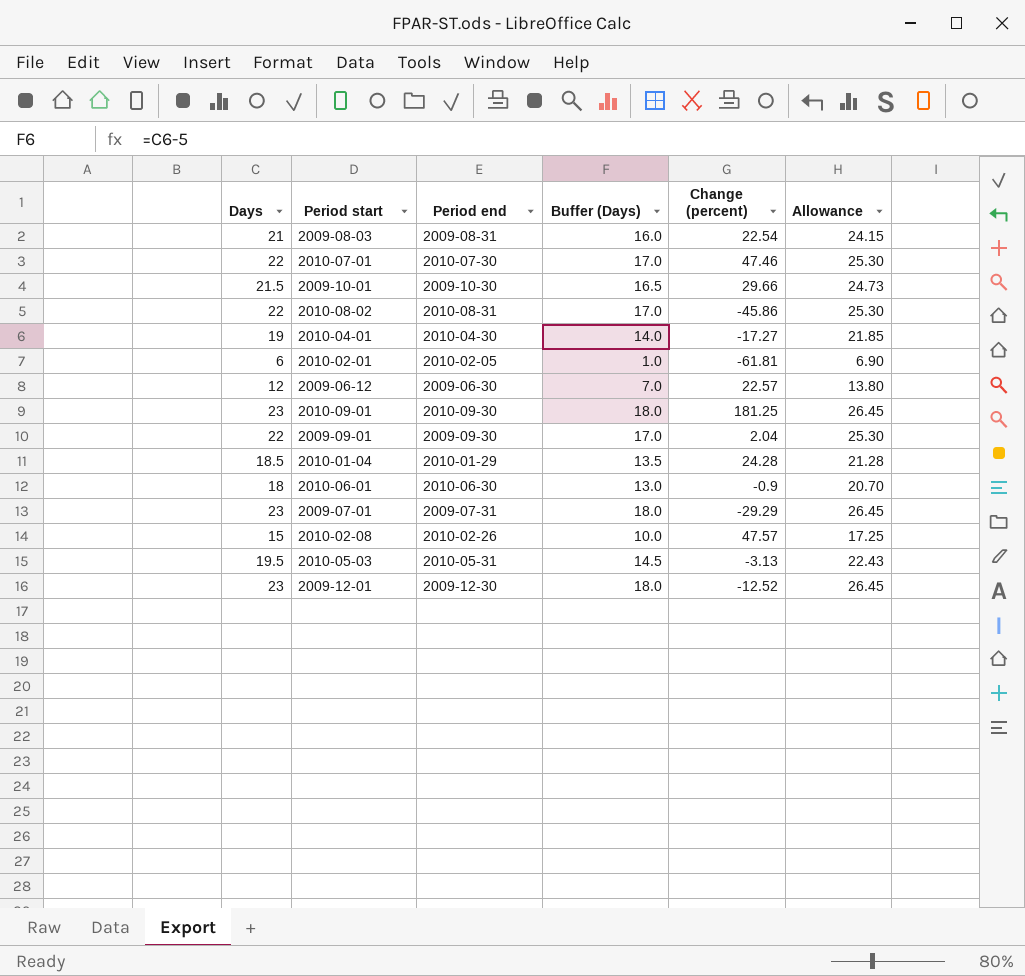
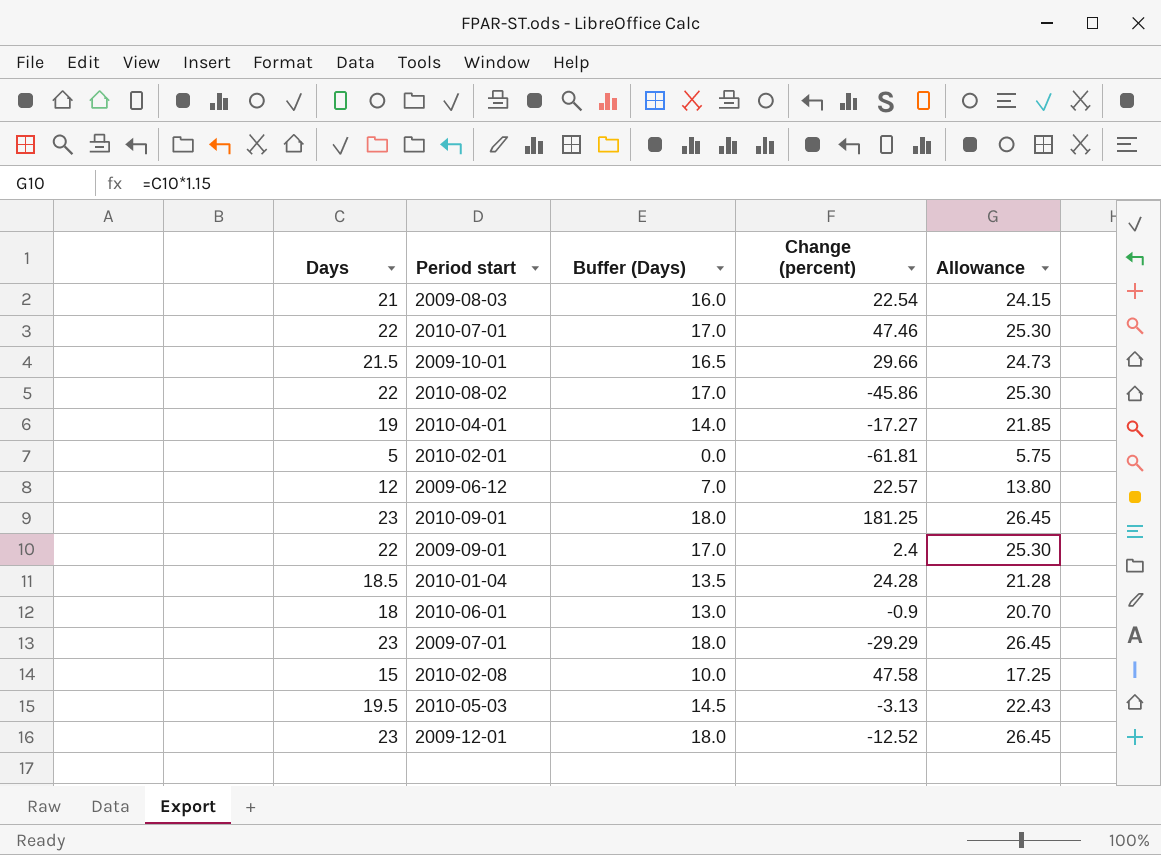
column Period end | position: 3 -> none
2010-02-01 | Days: 6 -> 5
2010-02-01 | Buffer (Days): 1.0 -> 0.0
2010-02-01 | Allowance: 6.90 -> 5.75
2009-09-01 | Change (percent): 2.04 -> 2.4
2010-02-08 | Change (percent): 47.57 -> 47.58

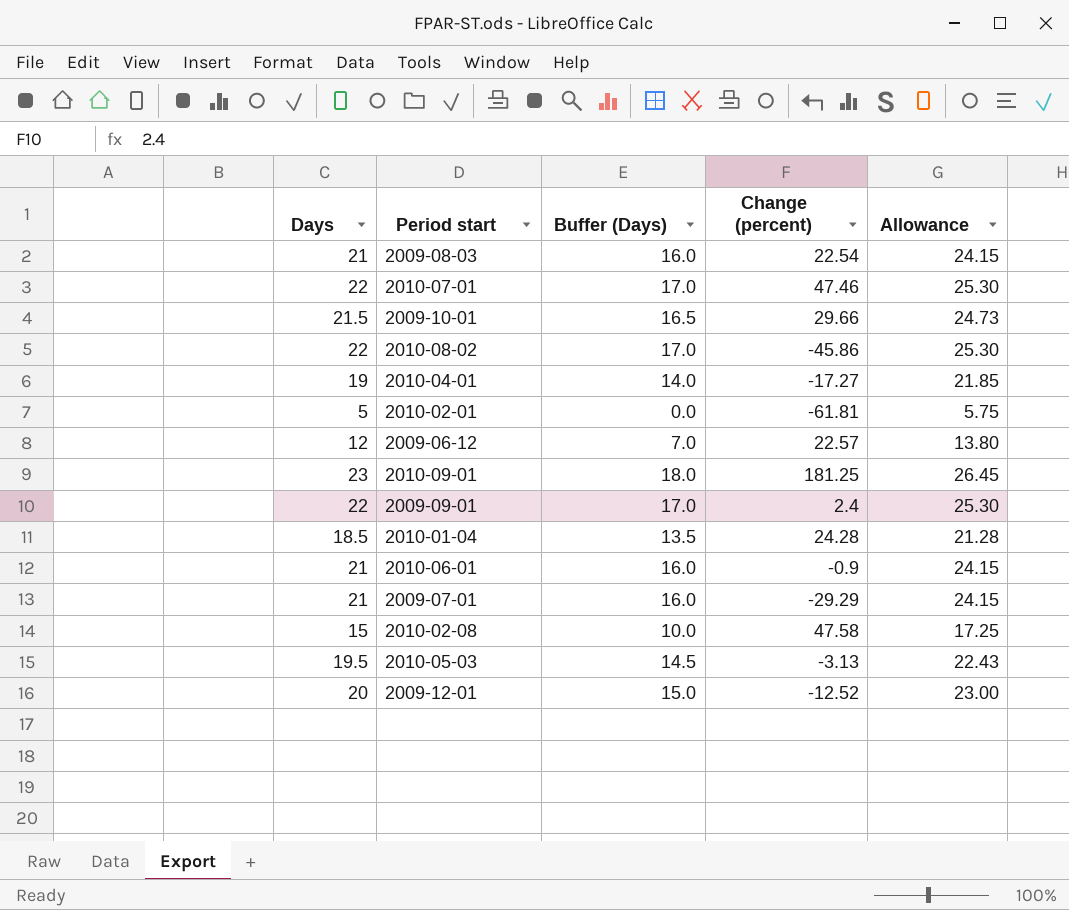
2010-06-01 | Days: 18 -> 21
2010-06-01 | Buffer (Days): 13.0 -> 16.0
2010-06-01 | Allowance: 20.70 -> 24.15
2009-07-01 | Days: 23 -> 21
2009-07-01 | Buffer (Days): 18.0 -> 16.0
2009-07-01 | Allowance: 26.45 -> 24.15
2009-12-01 | Days: 23 -> 20
2009-12-01 | Buffer (Days): 18.0 -> 15.0
2009-12-01 | Allowance: 26.45 -> 23.00

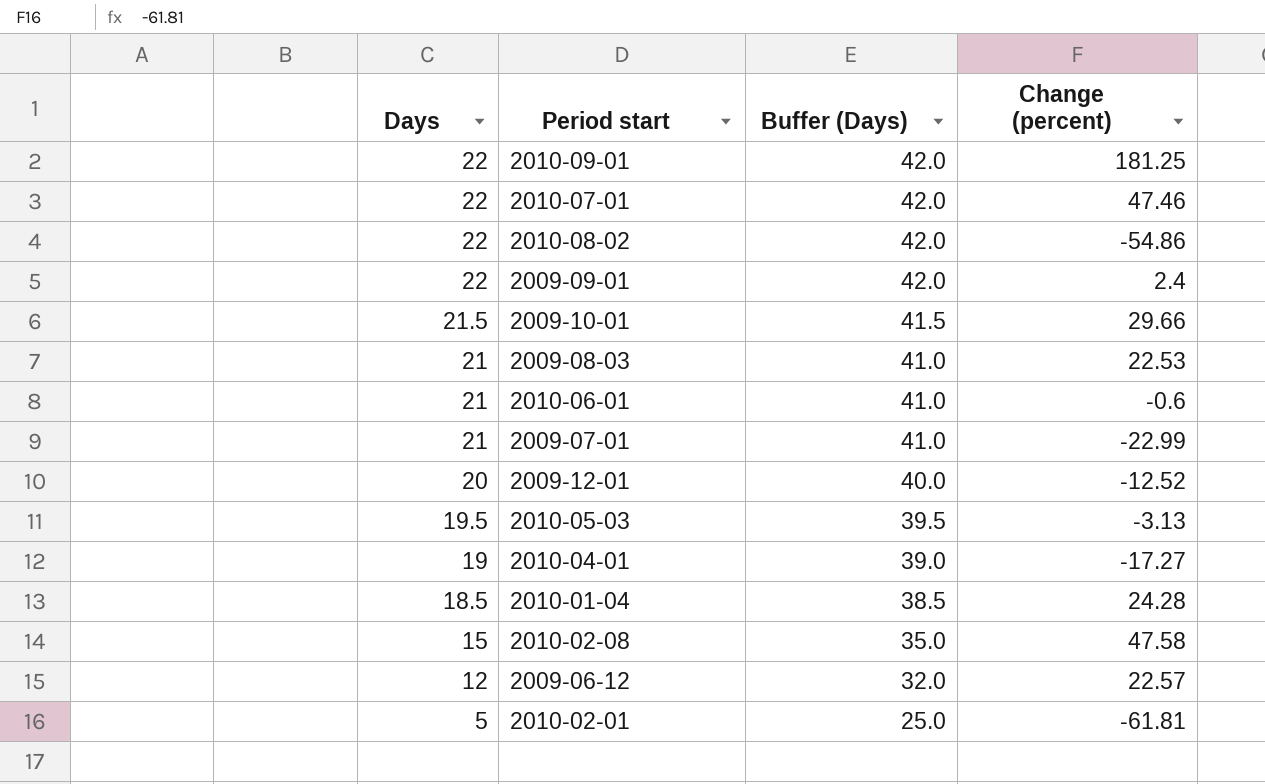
row order: none -> Days descending
column Allowance | formula: [Days] * 1.15 -> none
column Buffer (Days) | formula: [Days] - 5 -> [Days] + 20
2010-09-01 | Days: 23 -> 22
2010-08-02 | Change (percent): -45.86 -> -54.86
2009-08-03 | Change (percent): 22.54 -> 22.53
2010-06-01 | Change (percent): -0.9 -> -0.6
2009-07-01 | Change (percent): -29.29 -> -22.99

